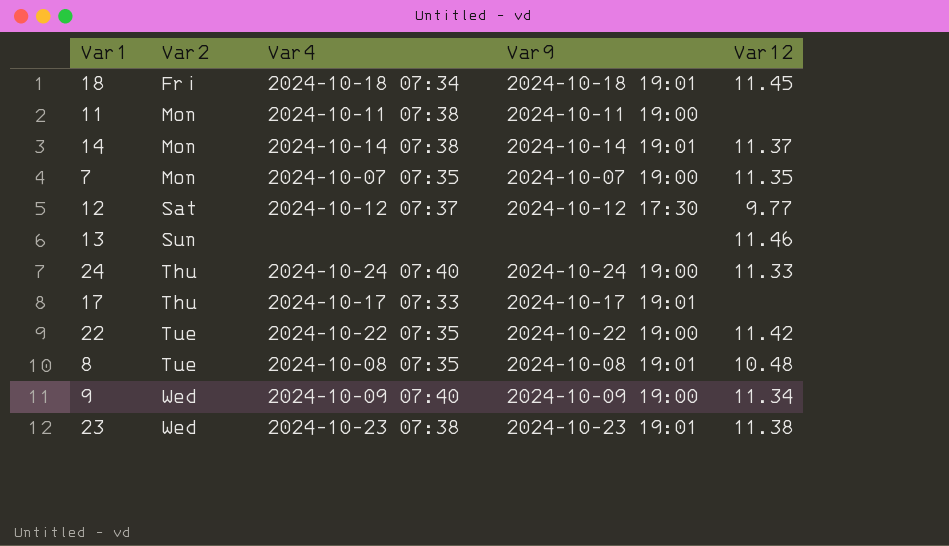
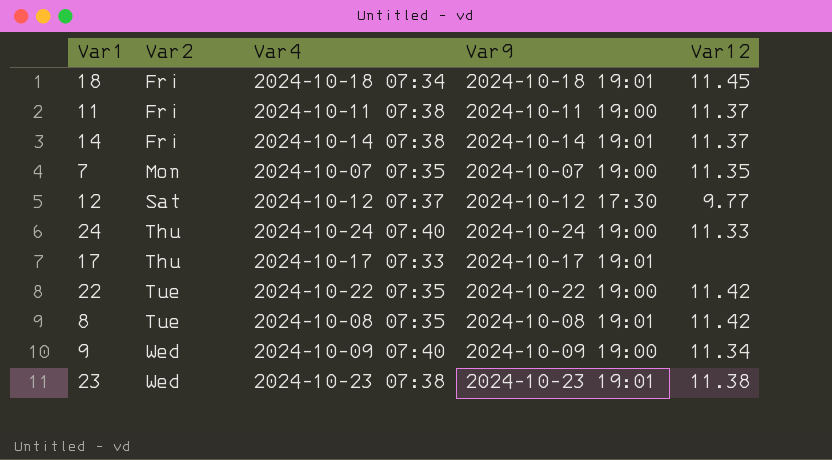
row 13: Sun | none | none | 11.46 -> none
11 | Var2: Mon -> Fri
11 | Var12: none -> 11.37
14 | Var2: Mon -> Fri
8 | Var12: 10.48 -> 11.42

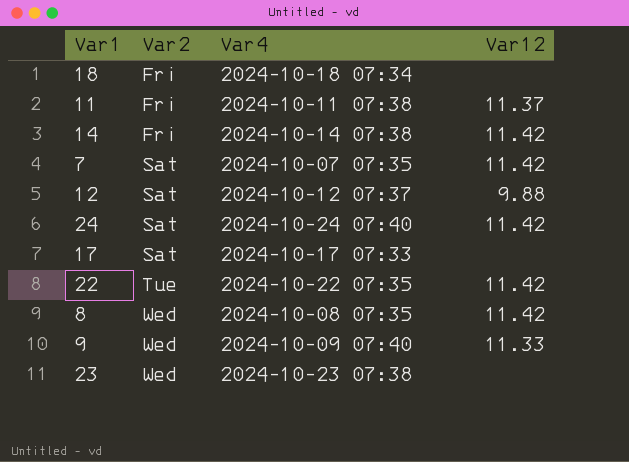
column Var9 | position: 4 -> none
18 | Var12: 11.45 -> none
14 | Var12: 11.37 -> 11.42
7 | Var2: Mon -> Sat
7 | Var12: 11.35 -> 11.42
12 | Var12: 9.77 -> 9.88
24 | Var2: Thu -> Sat
24 | Var12: 11.33 -> 11.42
17 | Var2: Thu -> Sat
8 | Var2: Tue -> Wed
9 | Var12: 11.34 -> 11.33
23 | Var12: 11.38 -> none

